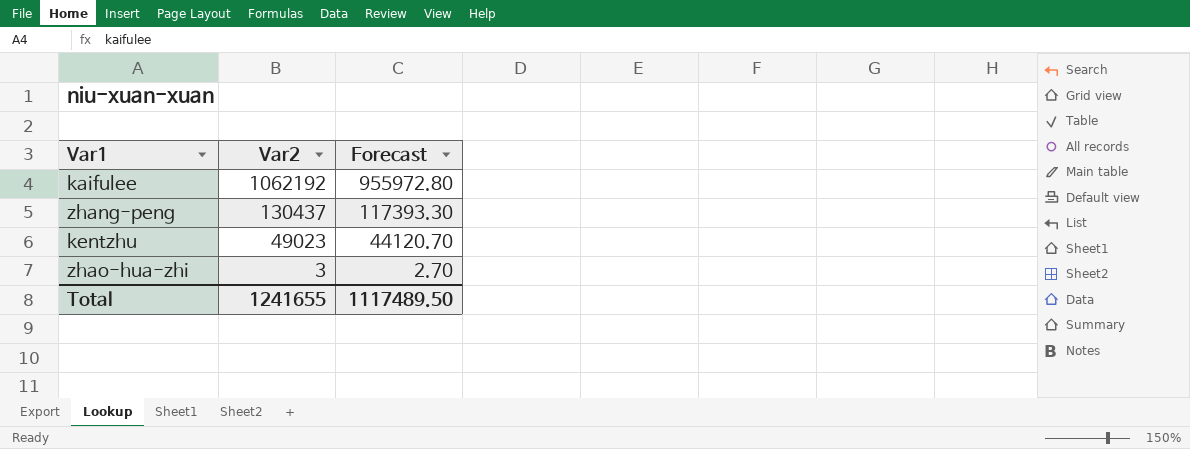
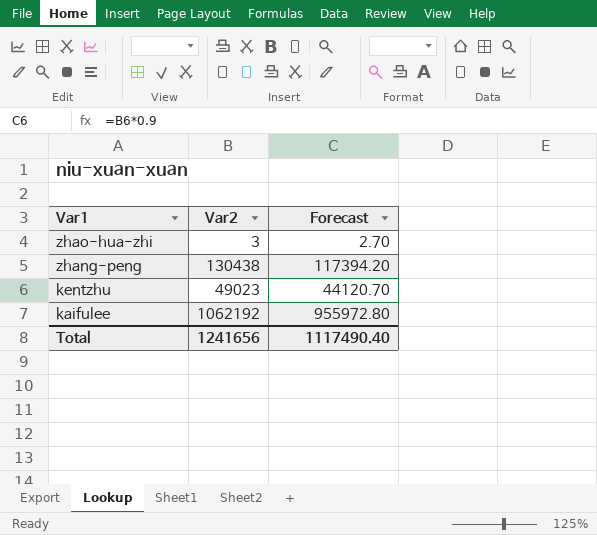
row order: Var2 descending -> Var1 descending
zhang-peng | Var2: 130437 -> 130438
zhang-peng | Forecast: 117393.30 -> 117394.20
Total | Var2: 1241655 -> 1241656
Total | Forecast: 1117489.50 -> 1117490.40

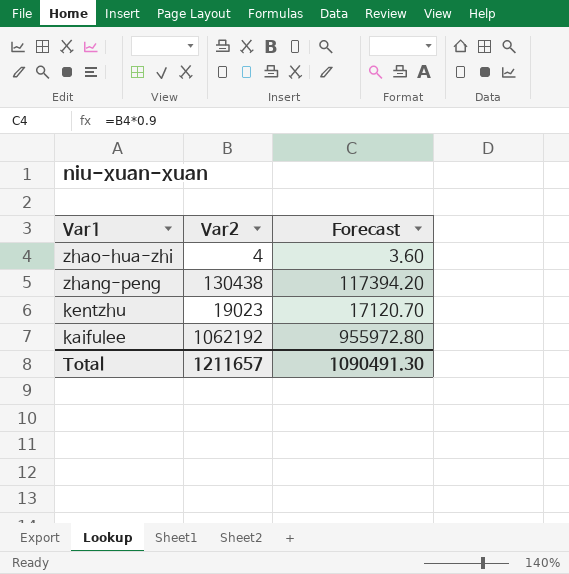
zhao-hua-zhi | Var2: 3 -> 4
zhao-hua-zhi | Forecast: 2.70 -> 3.60
kentzhu | Var2: 49023 -> 19023
kentzhu | Forecast: 44120.70 -> 17120.70
Total | Var2: 1241656 -> 1211657
Total | Forecast: 1117490.40 -> 1090491.30

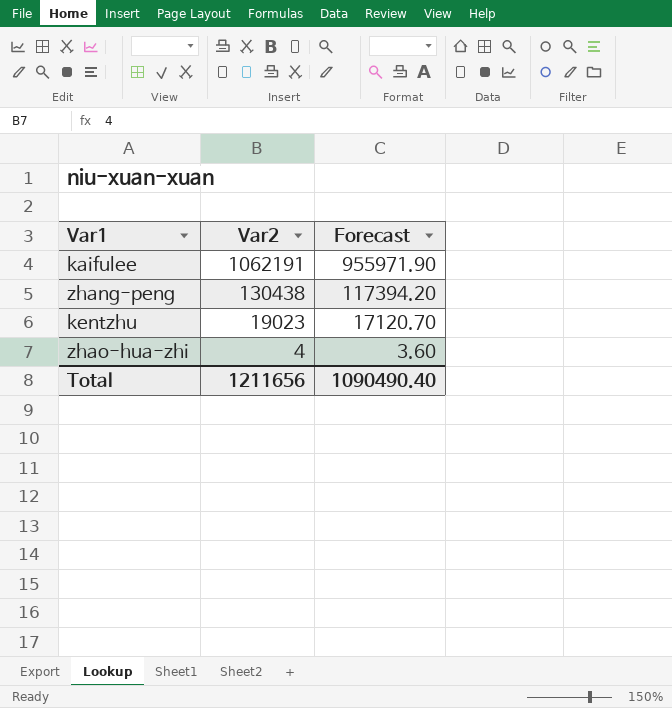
row order: Var1 descending -> Var2 descending
kaifulee | Var2: 1062192 -> 1062191
kaifulee | Forecast: 955972.80 -> 955971.90
Total | Var2: 1211657 -> 1211656
Total | Forecast: 1090491.30 -> 1090490.40

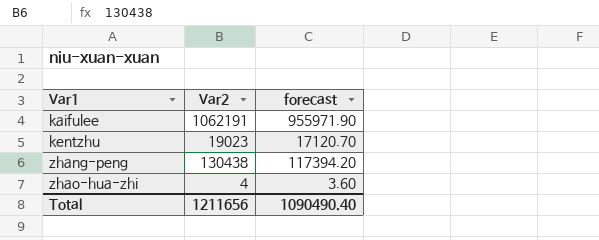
row order: Var2 descending -> Var1 ascending
column name: Forecast -> forecast

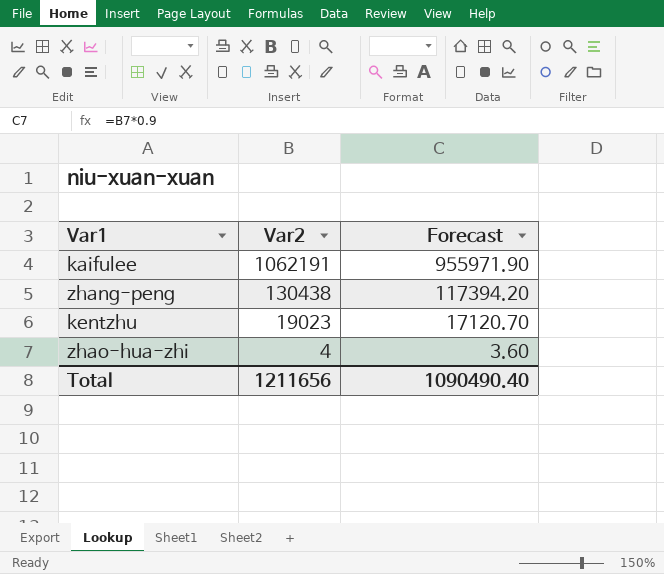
row order: Var1 ascending -> Var2 descending
column name: forecast -> Forecast

